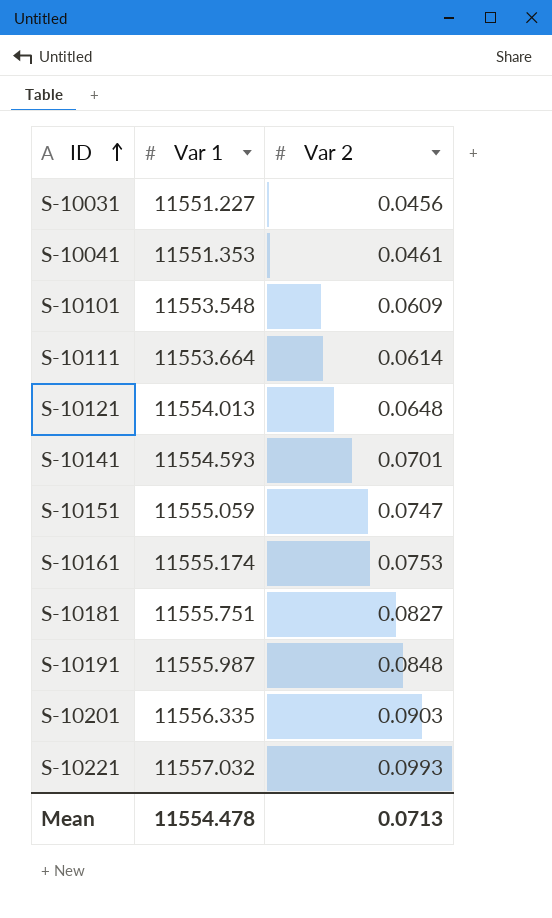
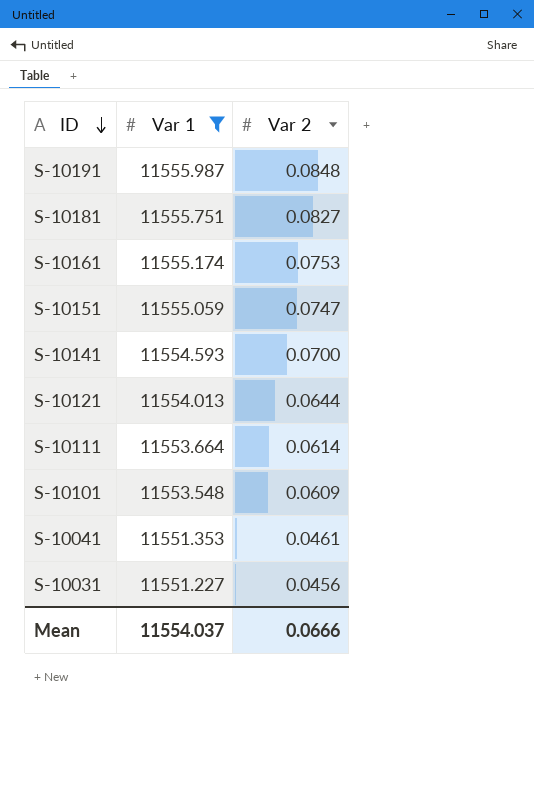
filter: none -> Var 1 <= 11555.987
row order: ID ascending -> ID descending
S-10141 | Var 2: 0.0701 -> 0.0700
S-10121 | Var 2: 0.0648 -> 0.0644
Mean | Var 1: 11554.478 -> 11554.037
Mean | Var 2: 0.0713 -> 0.0666

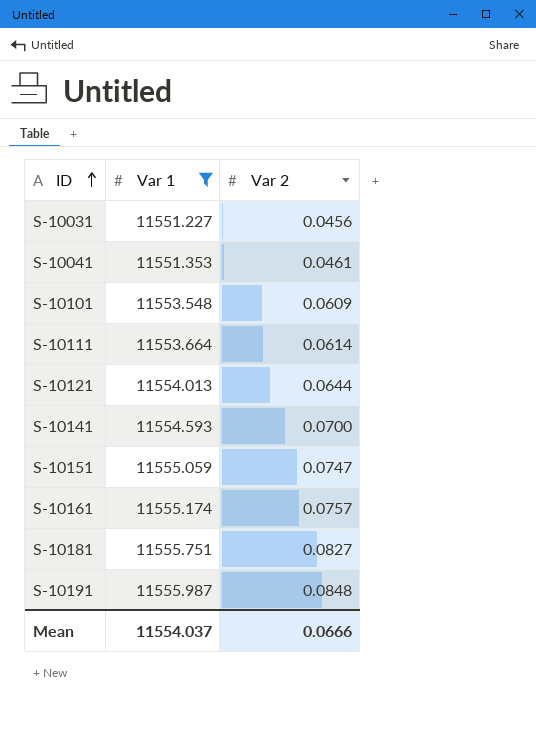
row order: ID descending -> ID ascending
S-10161 | Var 2: 0.0753 -> 0.0757

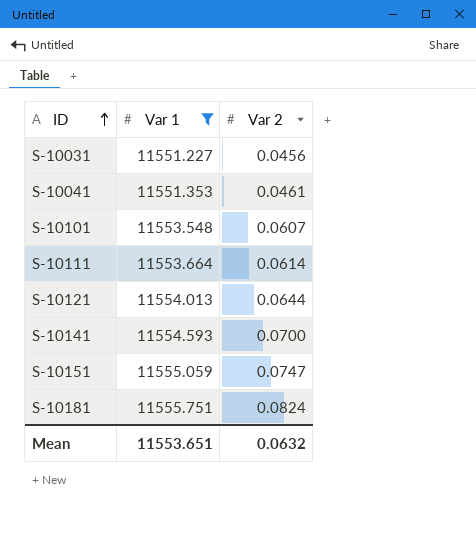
row S-10161: 11555.174 | 0.0757 -> none
row S-10191: 11555.987 | 0.0848 -> none
S-10101 | Var 2: 0.0609 -> 0.0607
S-10181 | Var 2: 0.0827 -> 0.0824
Mean | Var 1: 11554.037 -> 11553.651
Mean | Var 2: 0.0666 -> 0.0632

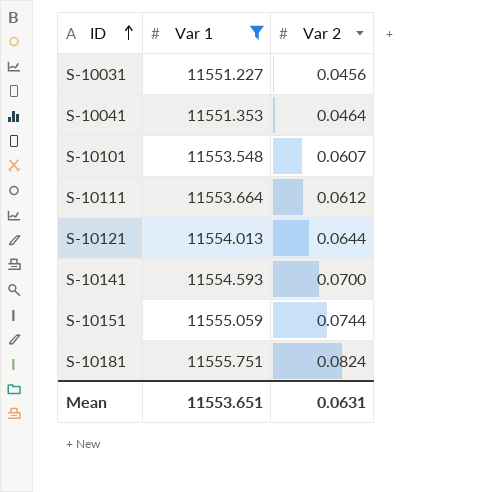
S-10041 | Var 2: 0.0461 -> 0.0464
S-10111 | Var 2: 0.0614 -> 0.0612
S-10151 | Var 2: 0.0747 -> 0.0744
Mean | Var 2: 0.0632 -> 0.0631

